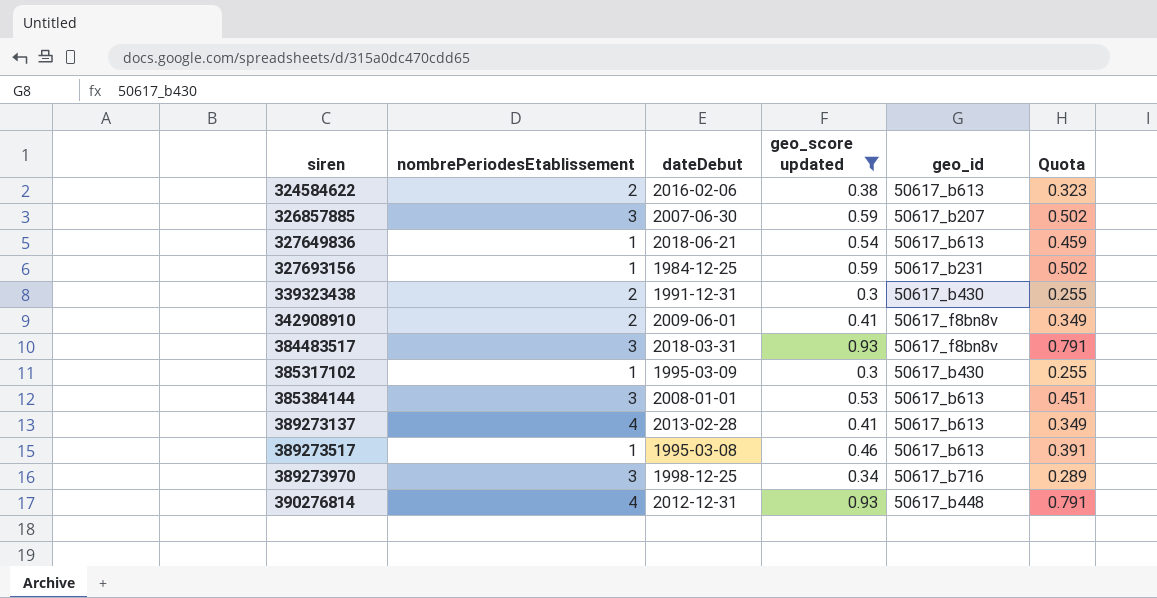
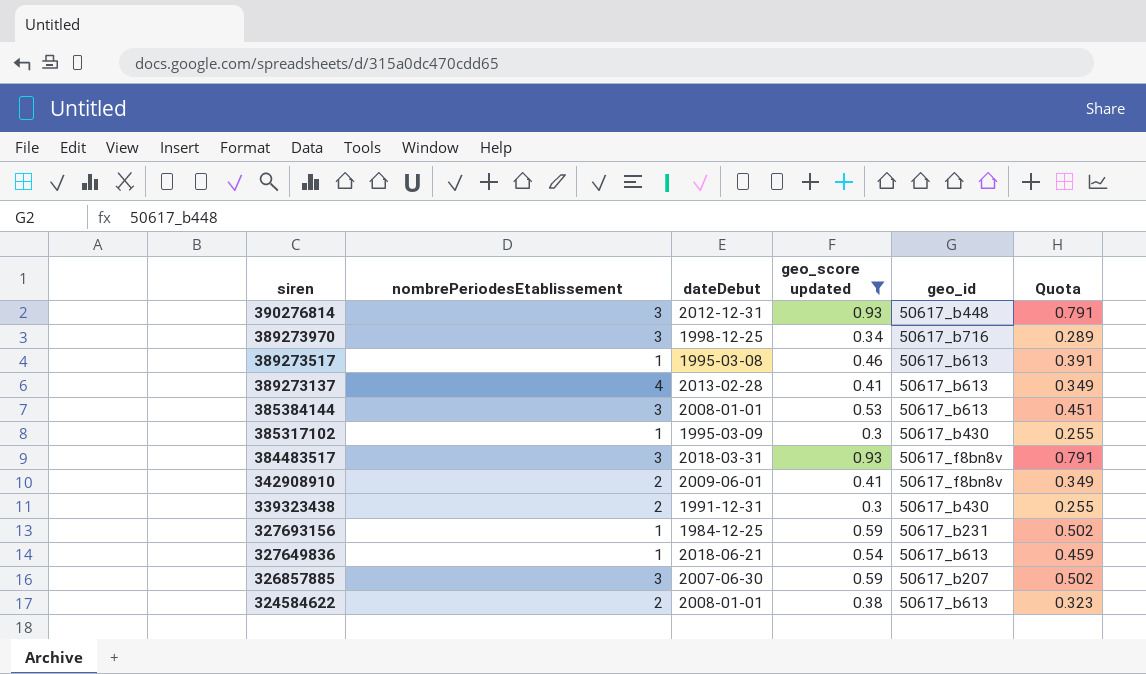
row order: siren ascending -> siren descending
390276814 | nombrePeriodesEtablissement: 4 -> 3
324584622 | dateDebut: 2016-02-06 -> 2008-01-01

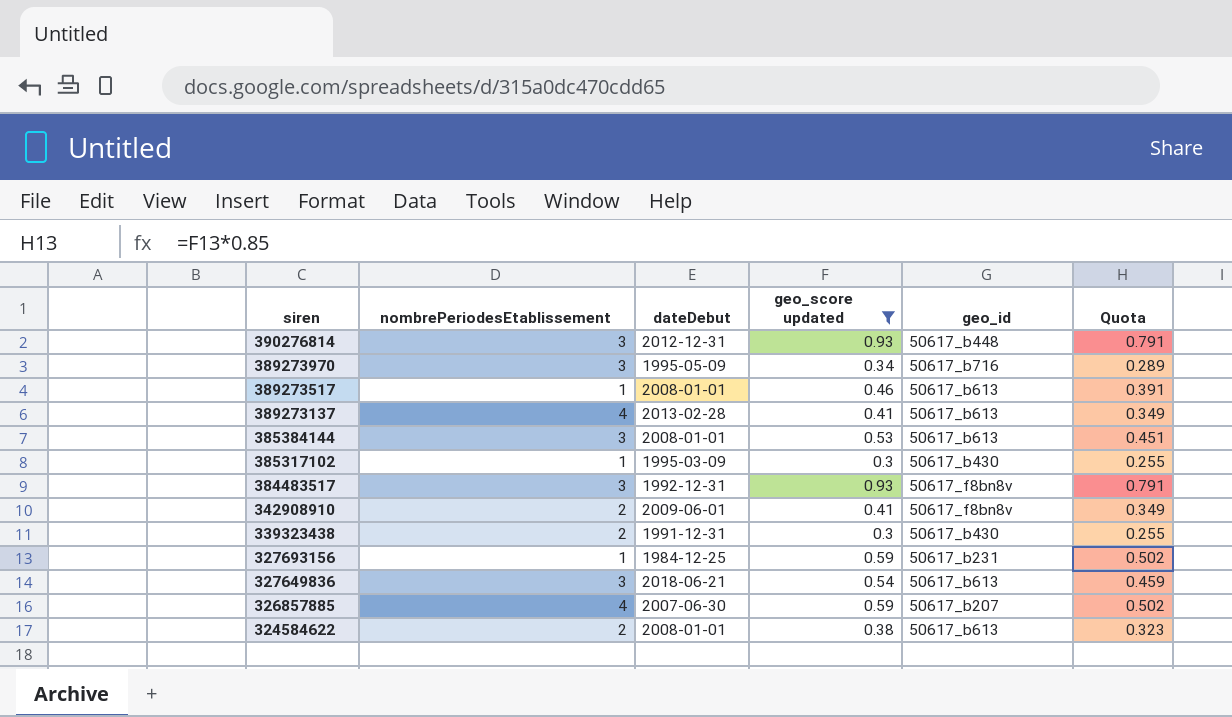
389273970 | dateDebut: 1998-12-25 -> 1995-05-09
389273517 | dateDebut: 1995-03-08 -> 2008-01-01
384483517 | dateDebut: 2018-03-31 -> 1992-12-31
327649836 | nombrePeriodesEtablissement: 1 -> 3
326857885 | nombrePeriodesEtablissement: 3 -> 4

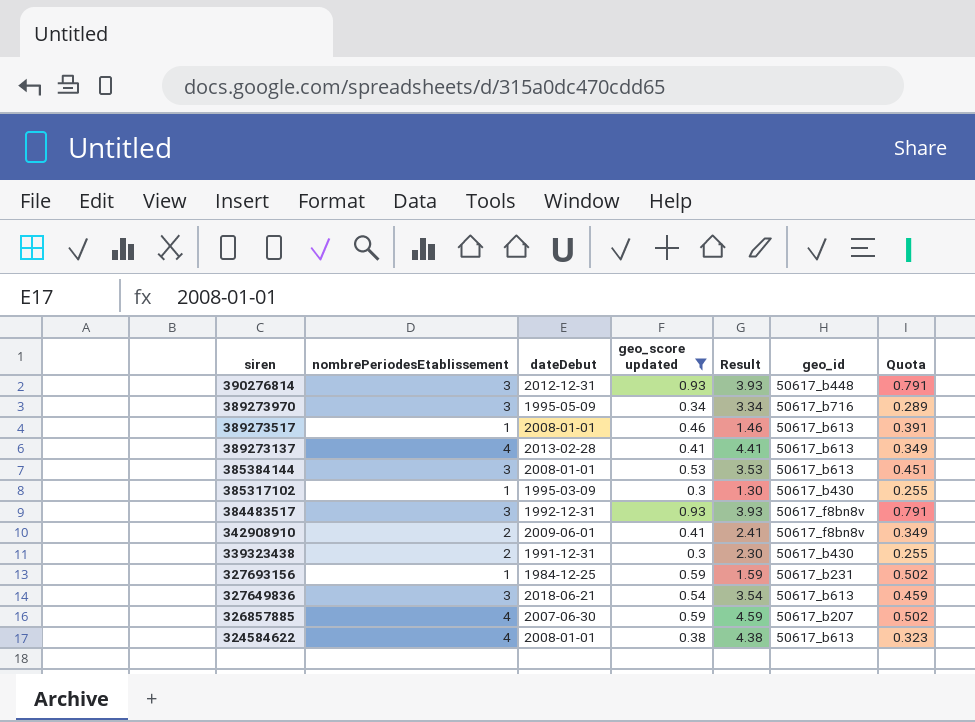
column Result | formula: none -> [nombrePeriodesEtablissement] + [geo_score updated]
324584622 | nombrePeriodesEtablissement: 2 -> 4

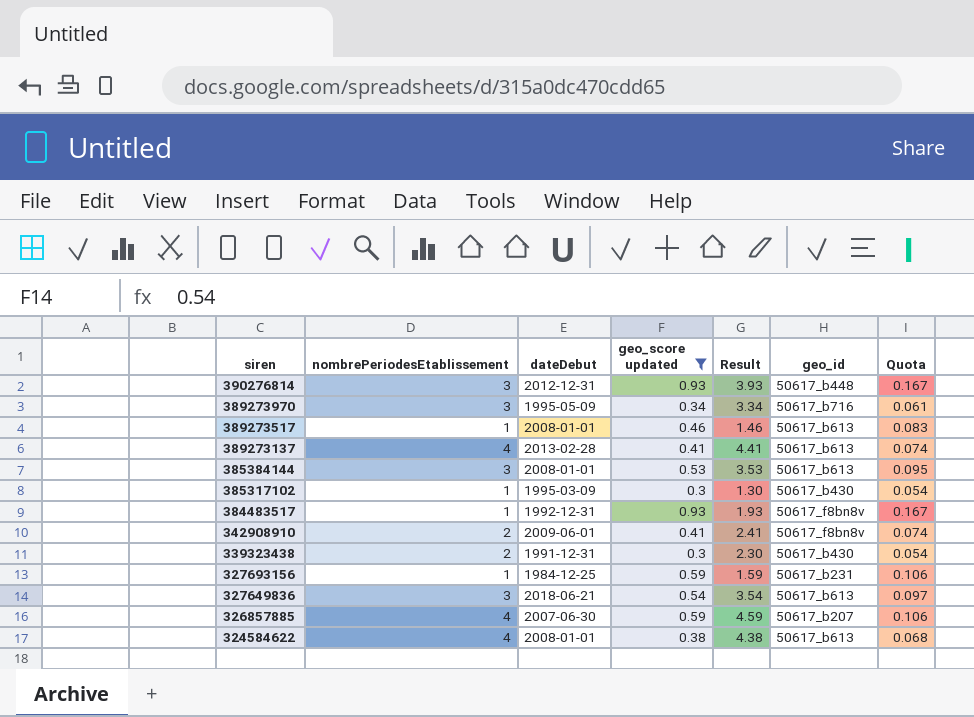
column Quota | formula: [geo_score updated] * 0.85 -> [geo_score updated] * 0.18
384483517 | nombrePeriodesEtablissement: 3 -> 1
384483517 | Result: 3.93 -> 1.93

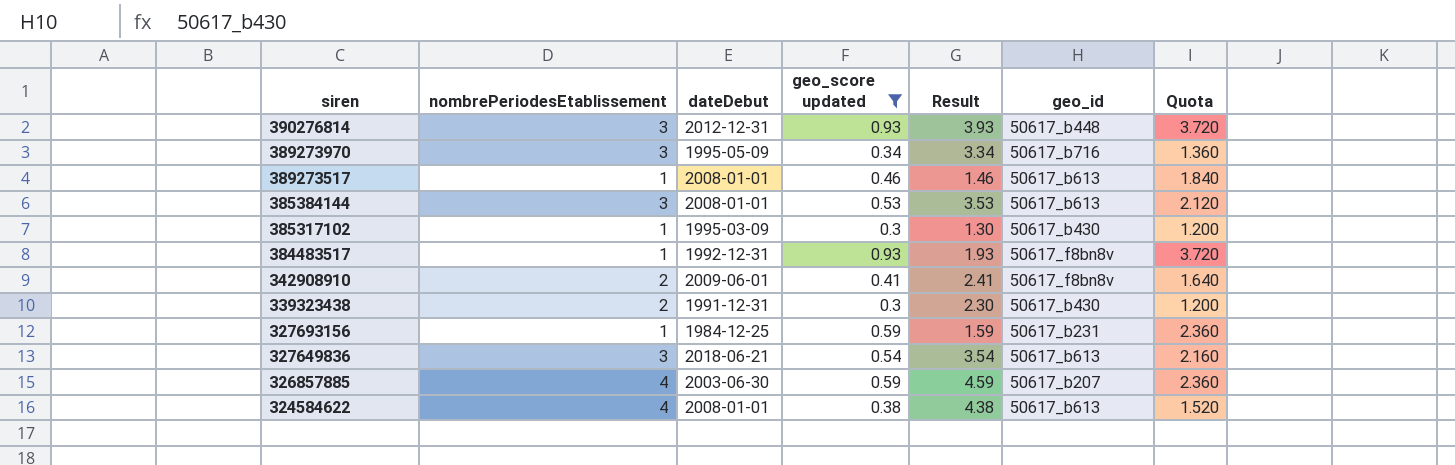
column Quota | formula: [geo_score updated] * 0.18 -> [geo_score updated] * 4
row 389273137: 4 | 2013-02-28 | 0.41 | 4.41 | 50617_b613 | 0.074 -> none
326857885 | dateDebut: 2007-06-30 -> 2003-06-30

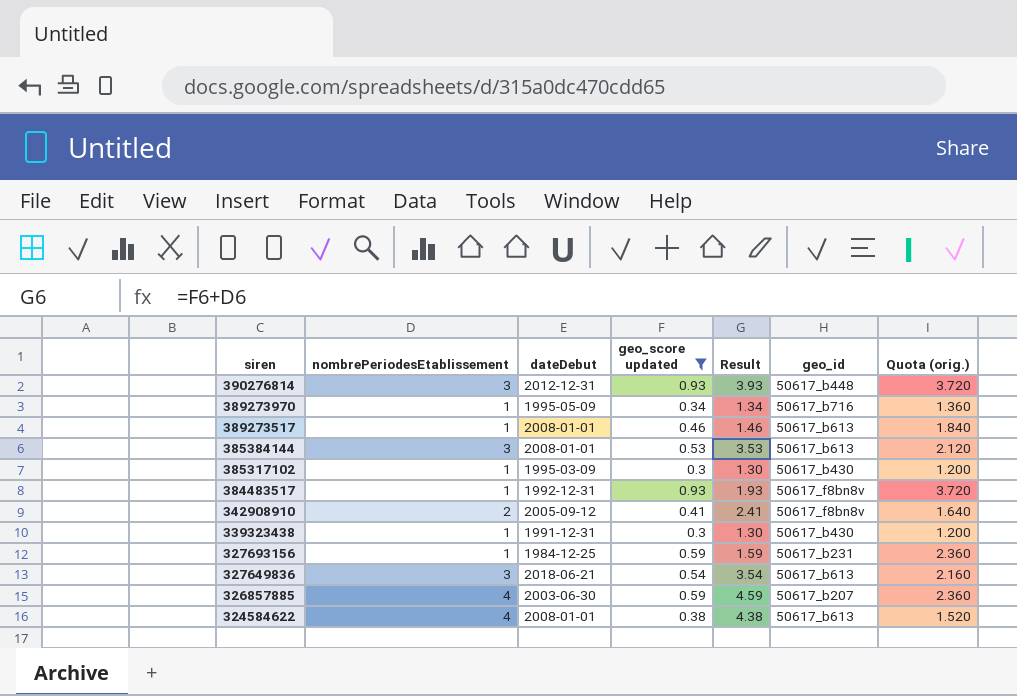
column name: Quota -> Quota (orig.)
389273970 | nombrePeriodesEtablissement: 3 -> 1
389273970 | Result: 3.34 -> 1.34
342908910 | dateDebut: 2009-06-01 -> 2005-09-12
339323438 | nombrePeriodesEtablissement: 2 -> 1
339323438 | Result: 2.30 -> 1.30

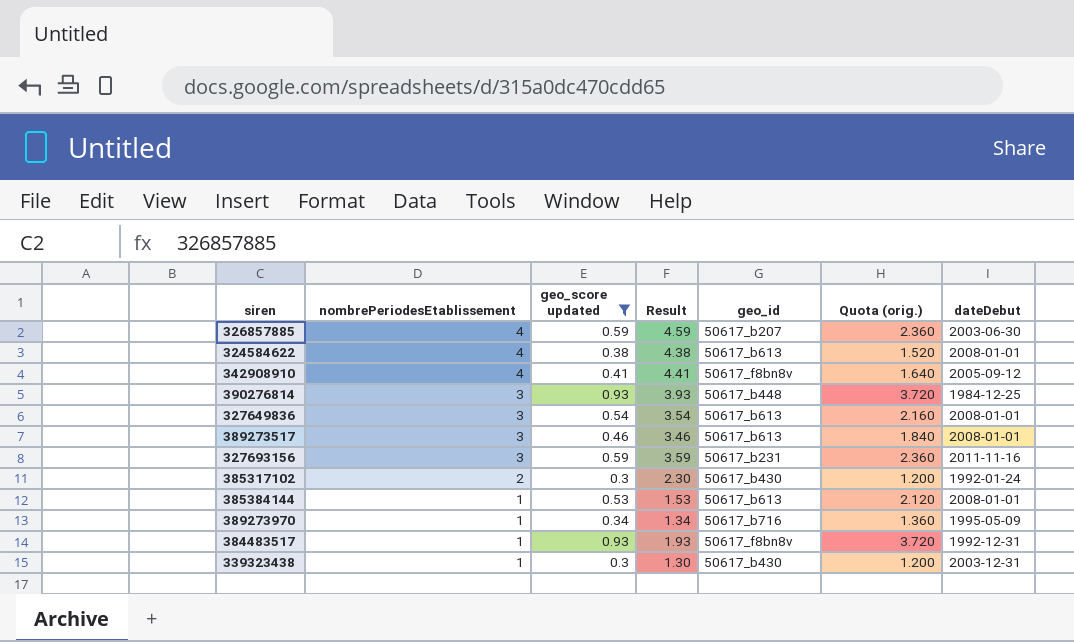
row order: siren descending -> nombrePeriodesEtablissement descending
column dateDebut | position: 3 -> 7
342908910 | nombrePeriodesEtablissement: 2 -> 4
342908910 | Result: 2.41 -> 4.41
390276814 | dateDebut: 2012-12-31 -> 1984-12-25
327649836 | dateDebut: 2018-06-21 -> 2008-01-01
389273517 | nombrePeriodesEtablissement: 1 -> 3
389273517 | Result: 1.46 -> 3.46
327693156 | nombrePeriodesEtablissement: 1 -> 3
327693156 | Result: 1.59 -> 3.59
327693156 | dateDebut: 1984-12-25 -> 2011-11-16
385317102 | nombrePeriodesEtablissement: 1 -> 2
385317102 | Result: 1.30 -> 2.30
385317102 | dateDebut: 1995-03-09 -> 1992-01-24
385384144 | nombrePeriodesEtablissement: 3 -> 1
385384144 | Result: 3.53 -> 1.53
339323438 | dateDebut: 1991-12-31 -> 2003-12-31

